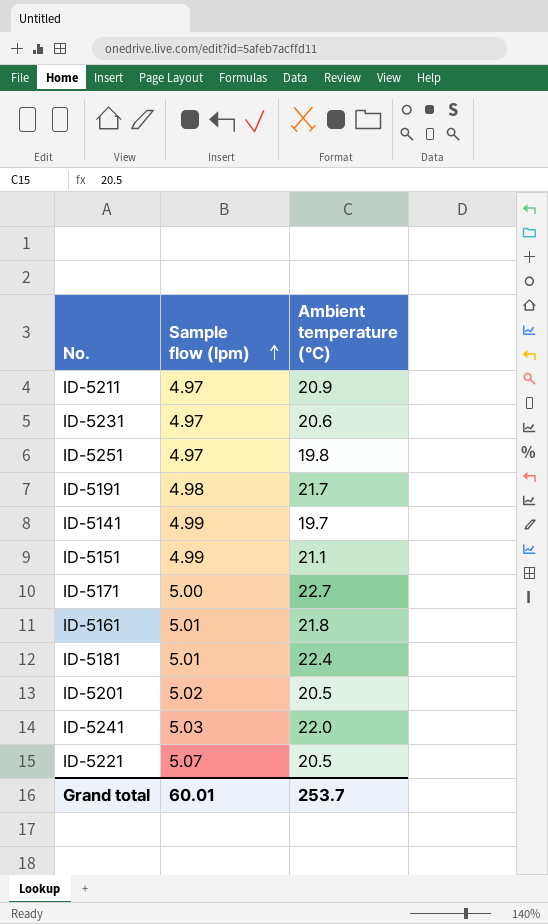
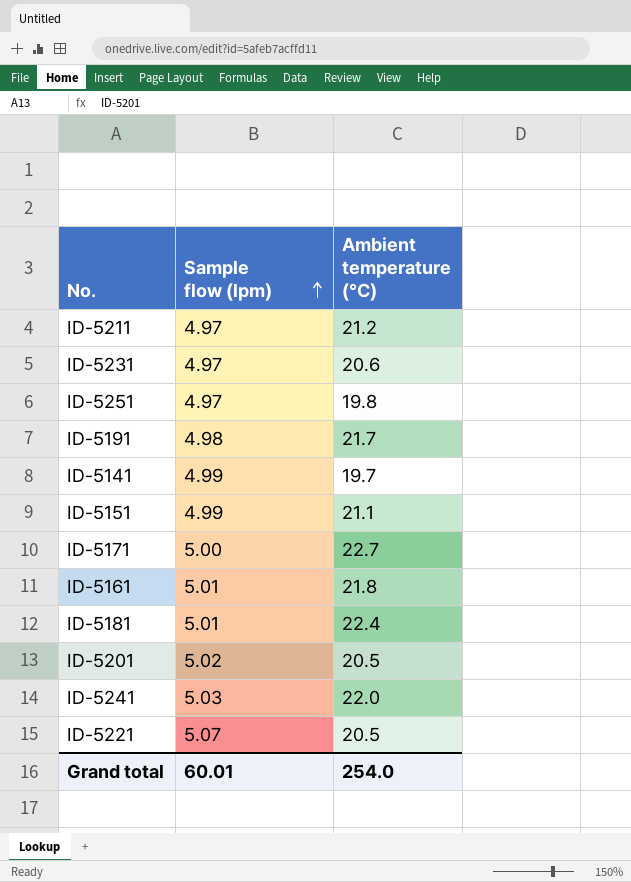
ID-5211 | Ambient temperature (°C): 20.9 -> 21.2
Grand total | Ambient temperature (°C): 253.7 -> 254.0

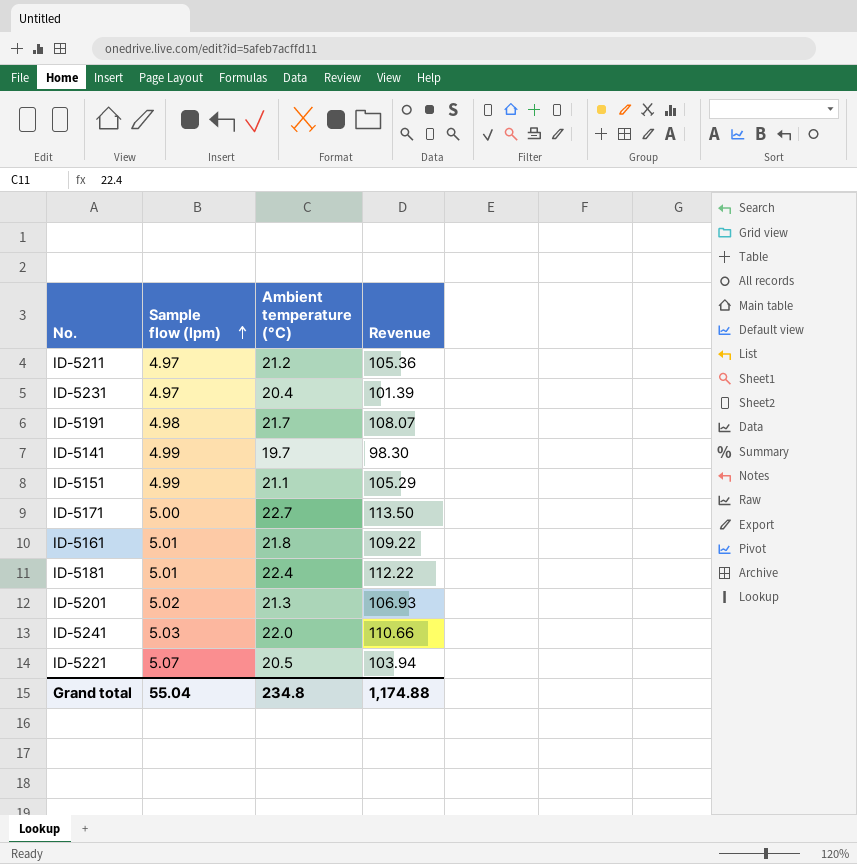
column Revenue | formula: none -> [Sample flow (lpm)] * [Ambient temperature (°C)]
row ID-5251: 4.97 | 19.8 -> none
ID-5231 | Ambient temperature (°C): 20.6 -> 20.4
ID-5201 | Ambient temperature (°C): 20.5 -> 21.3
Grand total | Sample flow (lpm): 60.01 -> 55.04
Grand total | Ambient temperature (°C): 254.0 -> 234.8

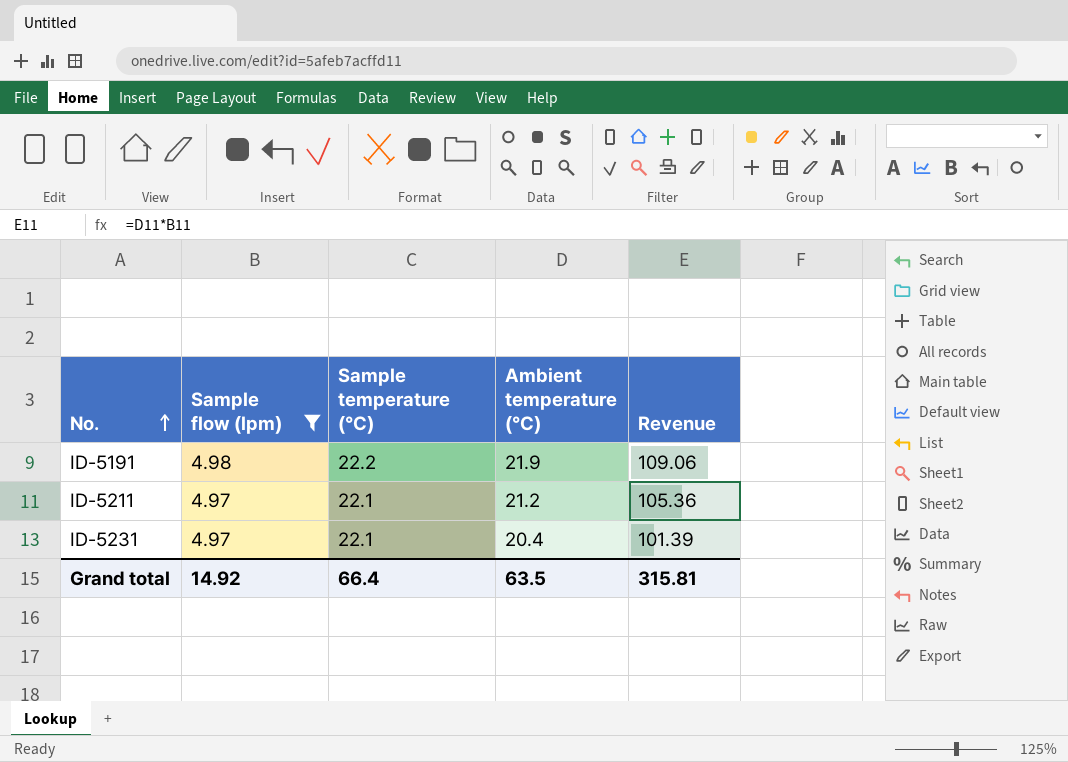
filter: none -> Sample flow (lpm) <= 4.98
row order: Sample flow (lpm) ascending -> No. ascending
column Sample temperature (°C) | position: none -> 3
ID-5191 | Ambient temperature (°C): 21.7 -> 21.9
ID-5191 | Revenue: 108.07 -> 109.06
Grand total | Sample flow (lpm): 55.04 -> 14.92
Grand total | Ambient temperature (°C): 234.8 -> 63.5
Grand total | Revenue: 1,174.88 -> 315.81

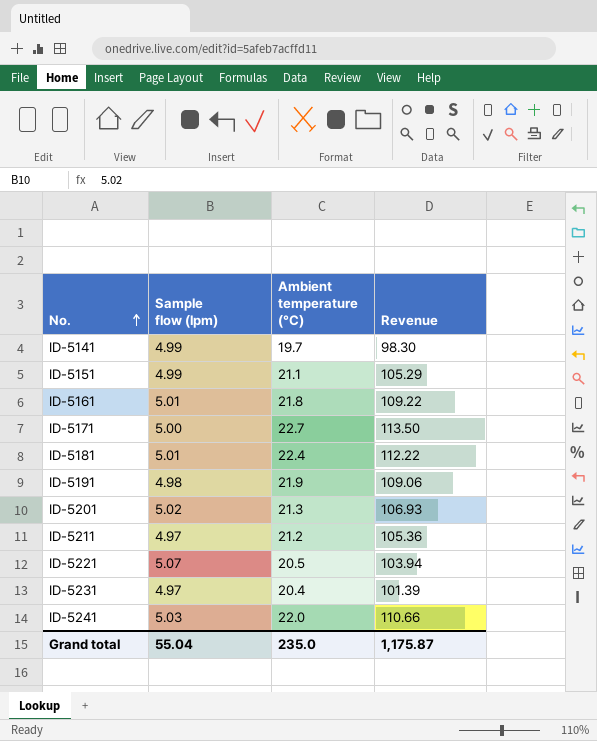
filter: Sample flow (lpm) <= 4.98 -> none
column Sample temperature (°C) | position: 3 -> none
Grand total | Sample flow (lpm): 14.92 -> 55.04
Grand total | Ambient temperature (°C): 63.5 -> 235.0
Grand total | Revenue: 315.81 -> 1,175.87

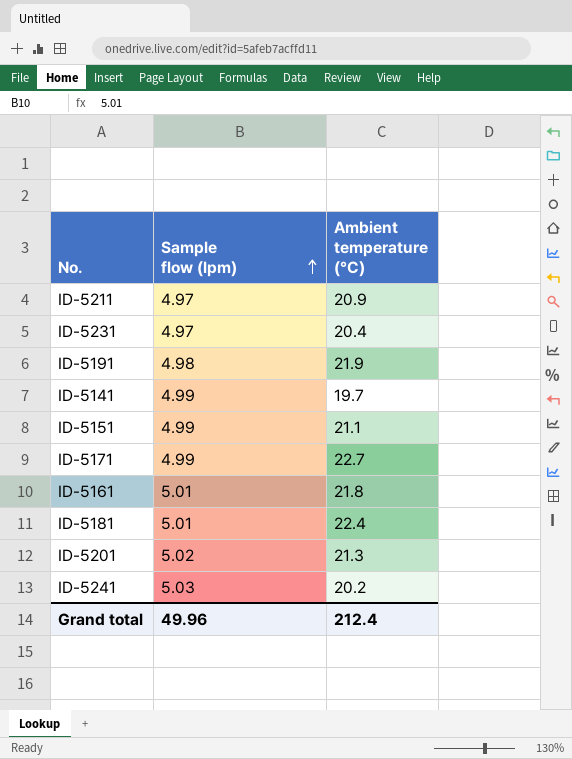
row order: No. ascending -> Sample flow (lpm) ascending
column Revenue | formula: [Sample flow (lpm)] * [Ambient temperature (°C)] -> none
row ID-5221: 5.07 | 20.5 | 103.94 -> none
ID-5211 | Ambient temperature (°C): 21.2 -> 20.9
ID-5171 | Sample flow (lpm): 5.00 -> 4.99
ID-5241 | Ambient temperature (°C): 22.0 -> 20.2
Grand total | Sample flow (lpm): 55.04 -> 49.96
Grand total | Ambient temperature (°C): 235.0 -> 212.4

